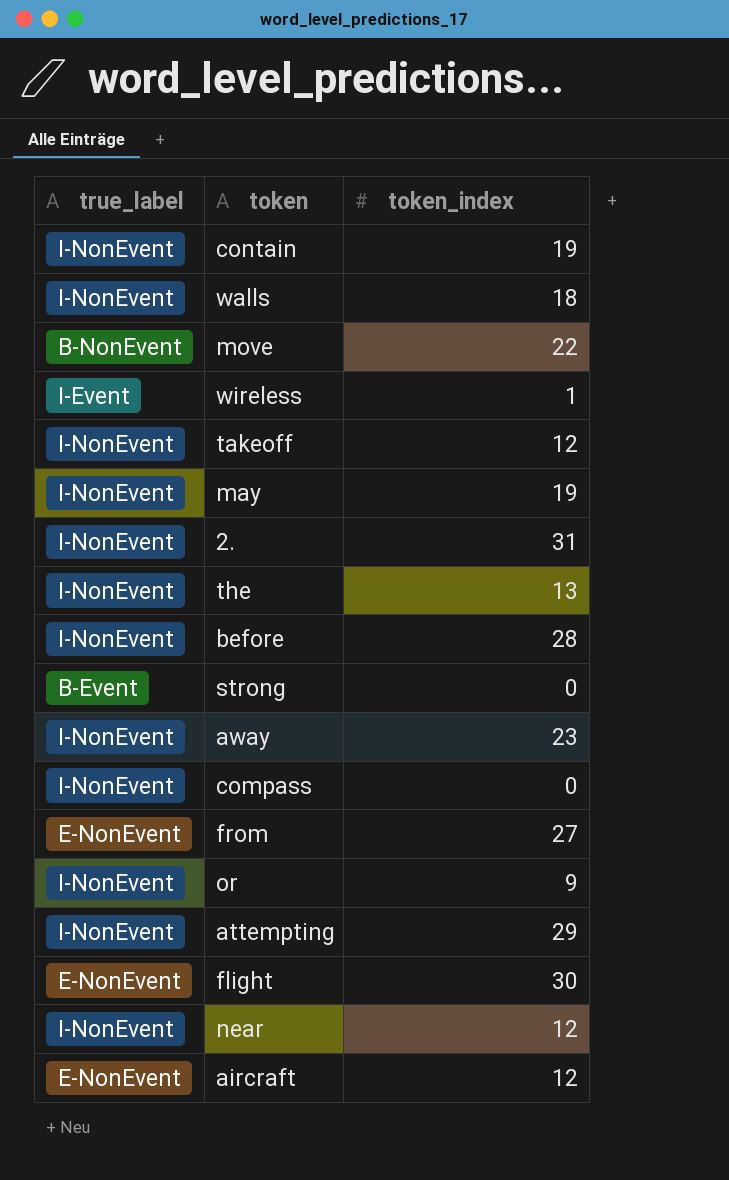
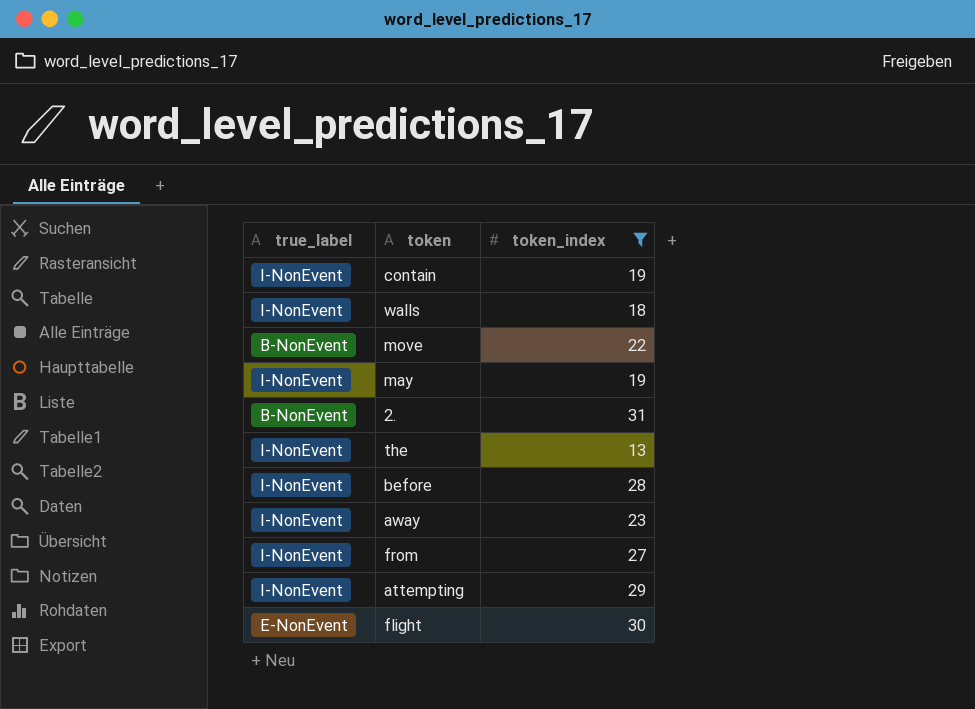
filter: none -> token_index >= 13
2. | true_label: I-NonEvent -> B-NonEvent
from | true_label: E-NonEvent -> I-NonEvent

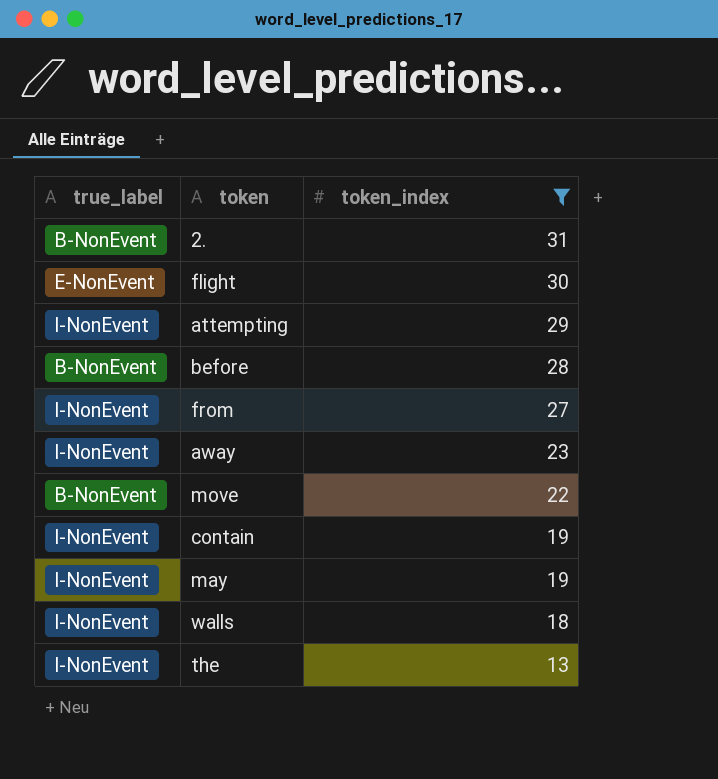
row order: none -> token_index descending
before | true_label: I-NonEvent -> B-NonEvent

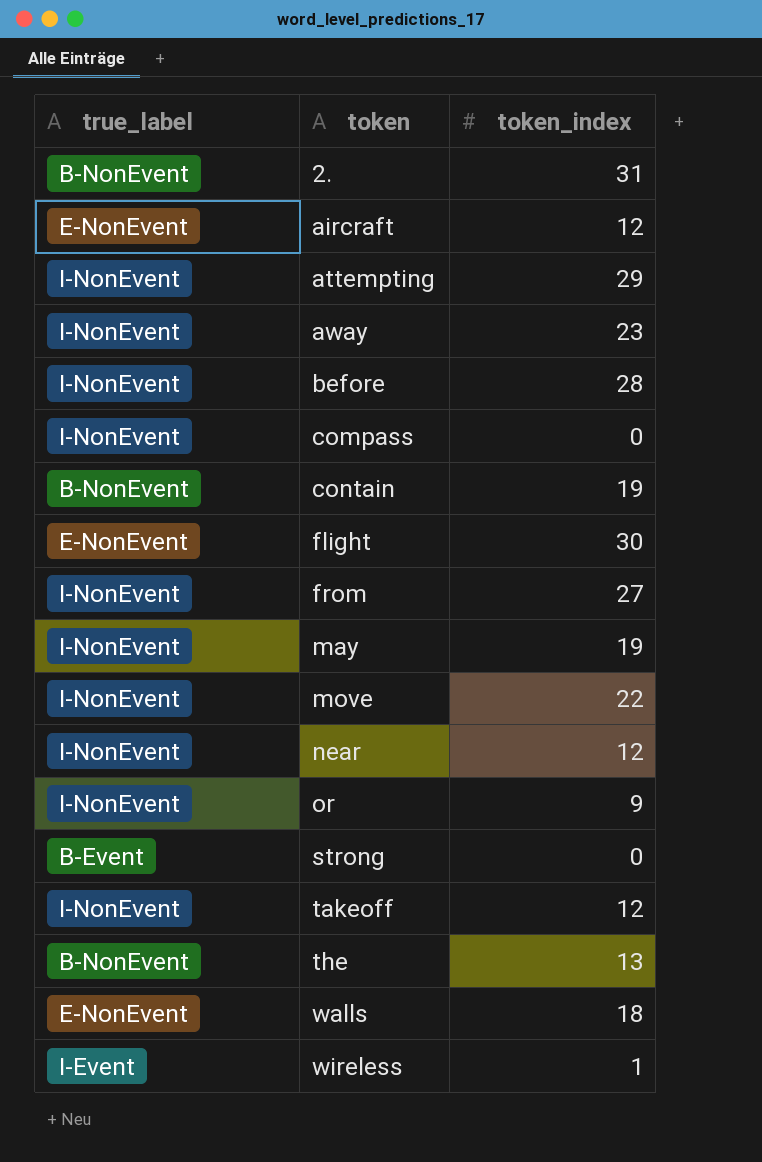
filter: token_index >= 13 -> none
row order: token_index descending -> token ascending
before | true_label: B-NonEvent -> I-NonEvent
contain | true_label: I-NonEvent -> B-NonEvent
move | true_label: B-NonEvent -> I-NonEvent
the | true_label: I-NonEvent -> B-NonEvent
walls | true_label: I-NonEvent -> E-NonEvent

